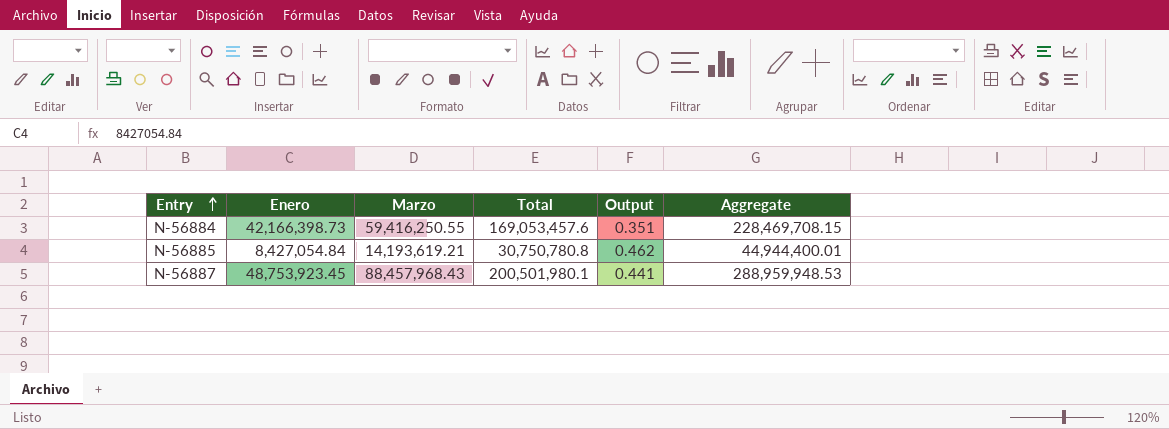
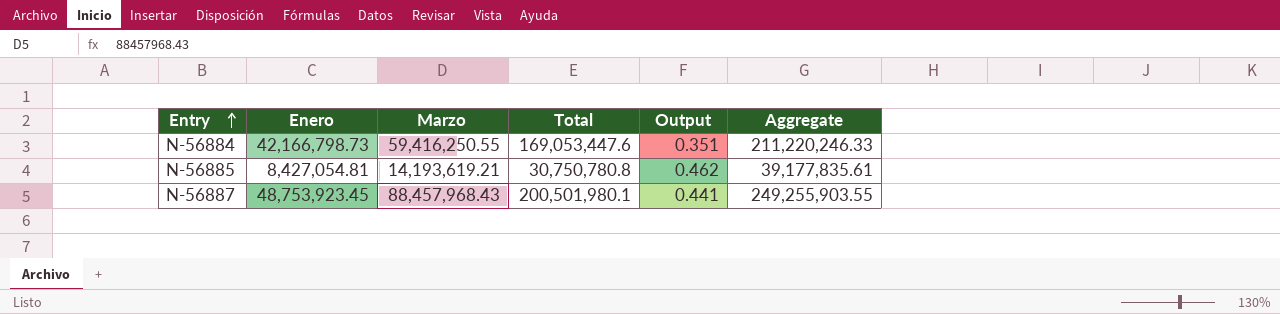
column Aggregate | formula: [Marzo] + [Total] -> [Enero] + [Total]
N-56884 | Enero: 42,166,398.73 -> 42,166,798.73
N-56884 | Total: 169,053,457.6 -> 169,053,447.6
N-56885 | Enero: 8,427,054.84 -> 8,427,054.81

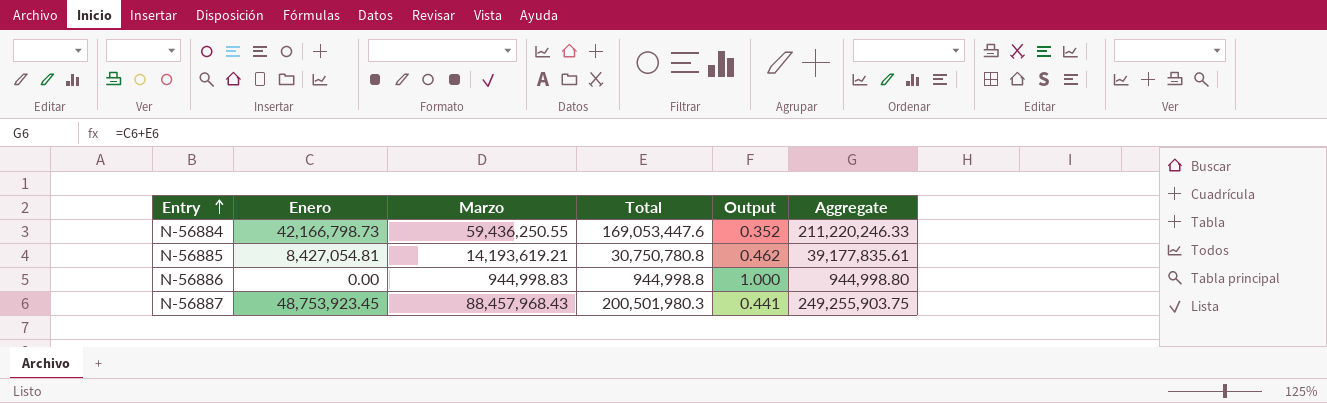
N-56884 | Marzo: 59,416,250.55 -> 59,436,250.55
N-56884 | Output: 0.351 -> 0.352
row N-56886: none -> 0.00 | 944,998.83 | 944,998.8 | 1.000 | 944,998.80
N-56887 | Total: 200,501,980.1 -> 200,501,980.3
N-56887 | Aggregate: 249,255,903.55 -> 249,255,903.75

